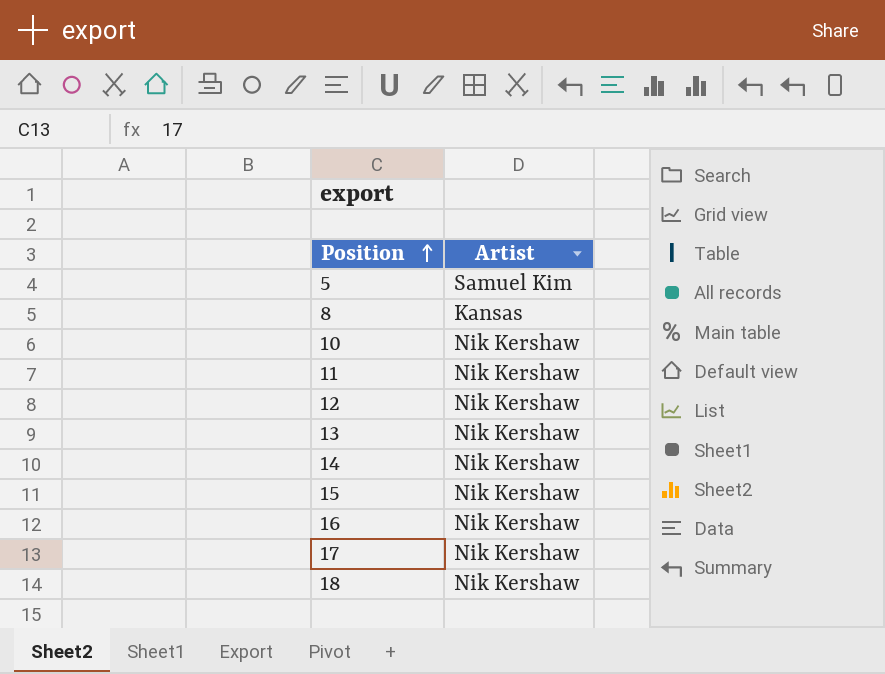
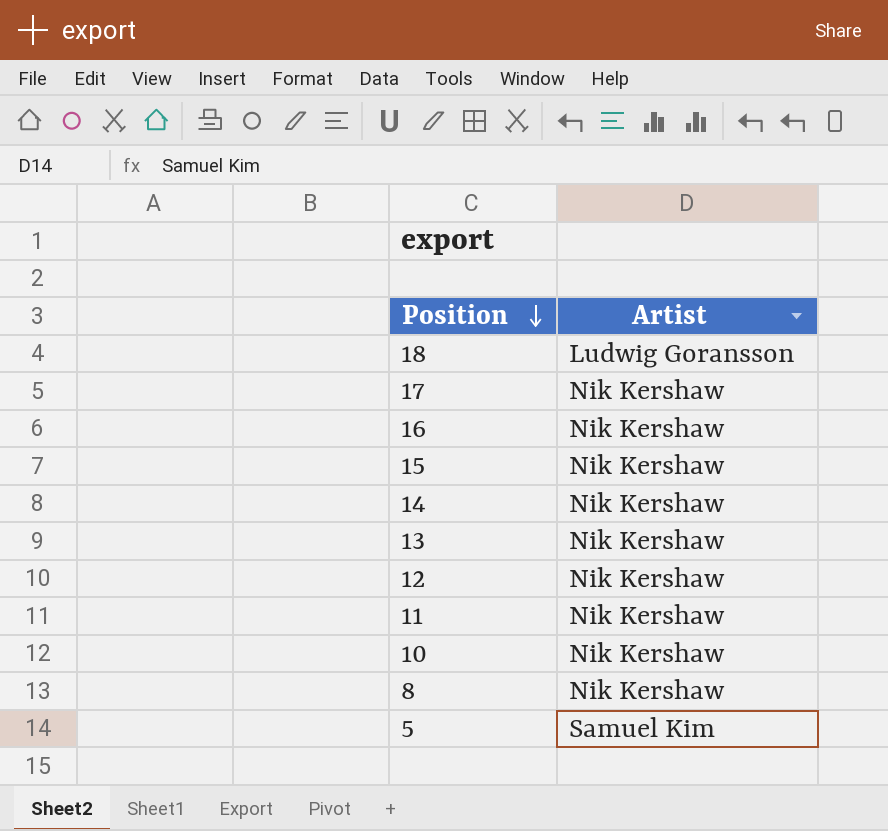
row order: Position ascending -> Position descending
18 | Artist: Nik Kershaw -> Ludwig Goransson
8 | Artist: Kansas -> Nik Kershaw

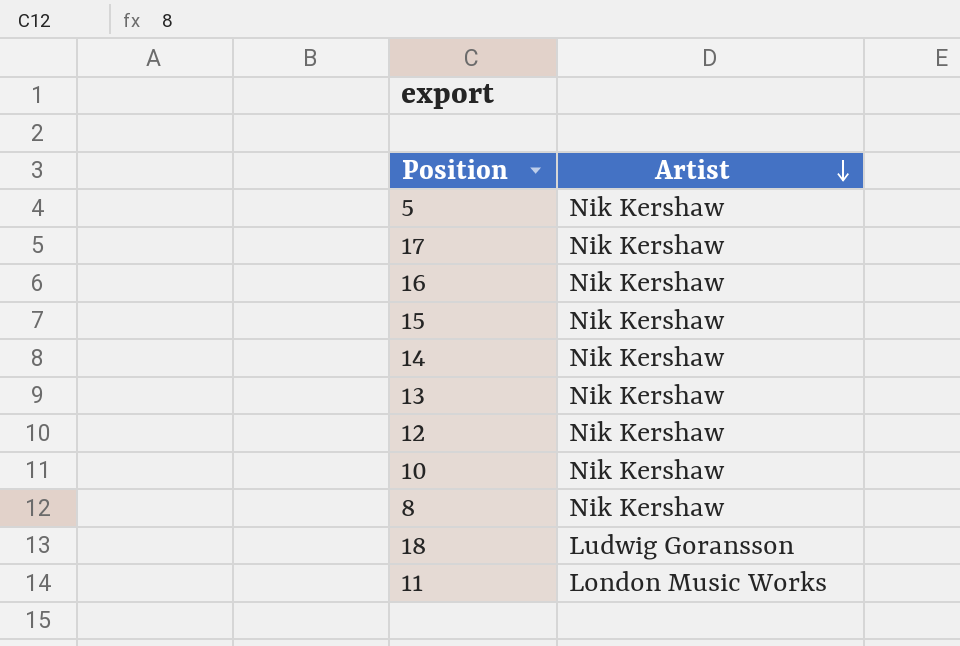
row order: Position descending -> Artist descending
5 | Artist: Samuel Kim -> Nik Kershaw
11 | Artist: Nik Kershaw -> London Music Works

